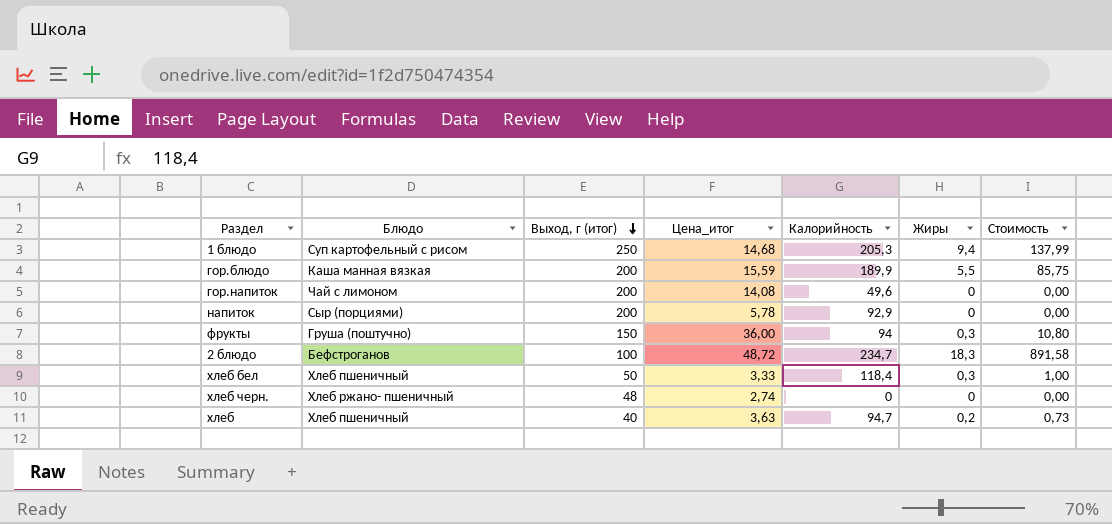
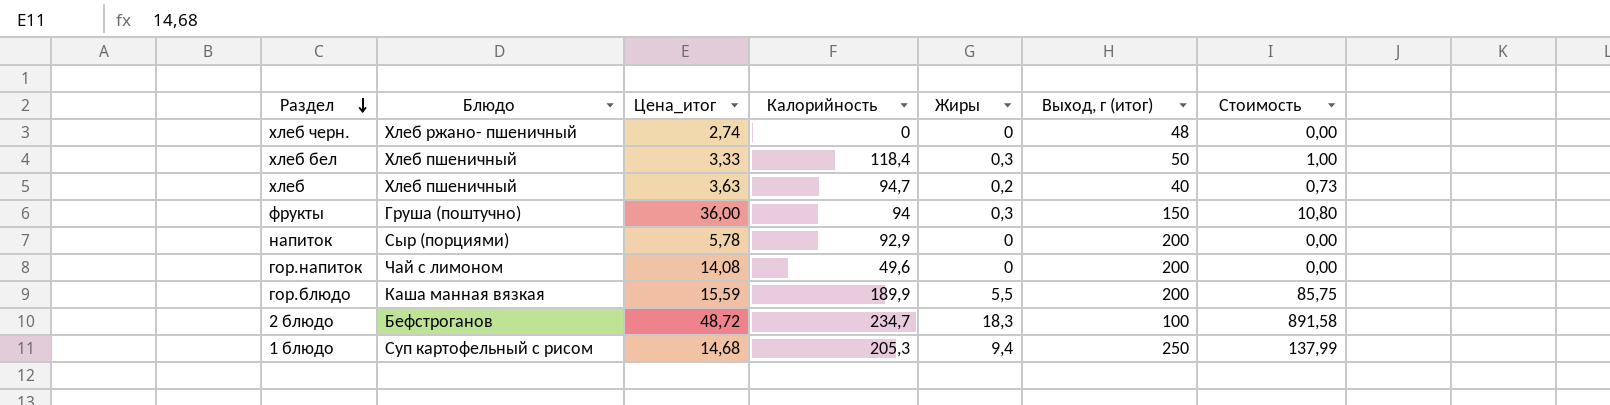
row order: Выход, г (итог) descending -> Раздел descending
column Выход, г (итог) | position: 3 -> 6

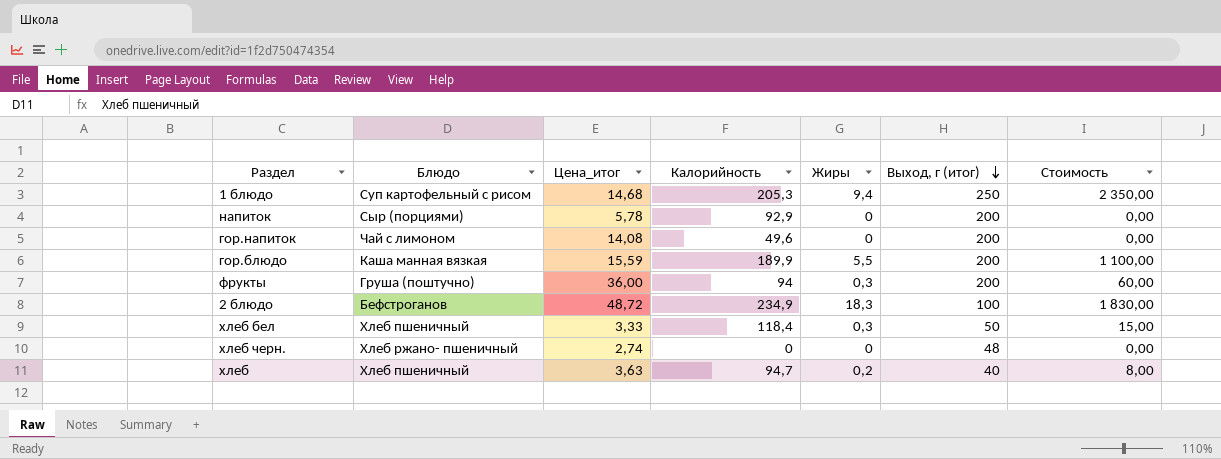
row order: Раздел descending -> Выход, г (итог) descending
column Стоимость | formula: [Цена_итог] * [Жиры] -> [Жиры] * [Выход, г (итог)]
фрукты | Выход, г (итог): 150 -> 200
2 блюдо | Калорийность: 234,7 -> 234,9

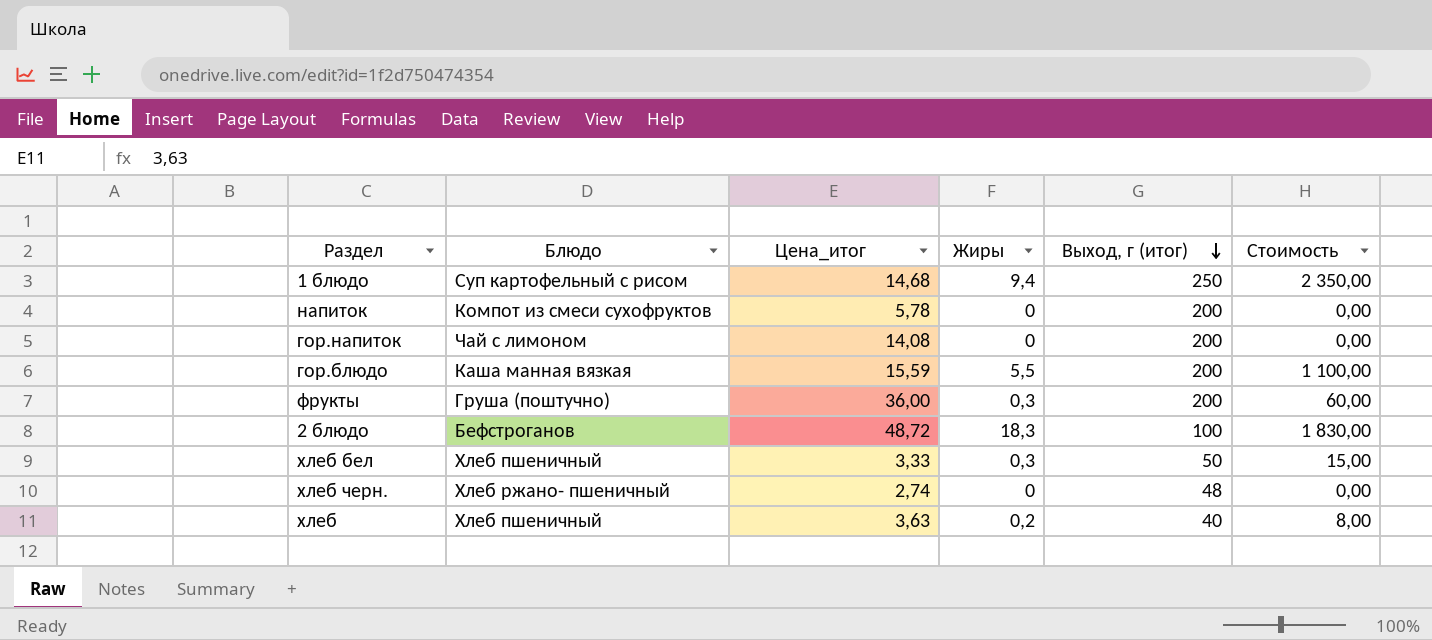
column Калорийность | position: 4 -> none
напиток | Блюдо: Сыр (порциями) -> Компот из смеси сухофруктов

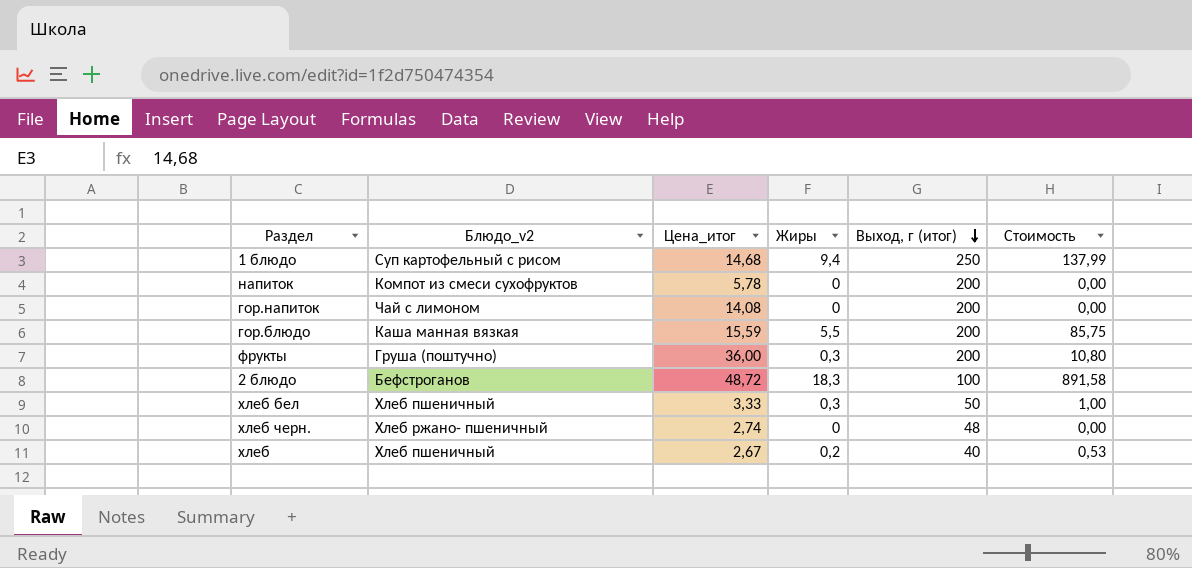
column name: Блюдо -> Блюдо_v2
column Стоимость | formula: [Жиры] * [Выход, г (итог)] -> [Цена_итог] * [Жиры]
хлеб | Цена_итог: 3,63 -> 2,67

